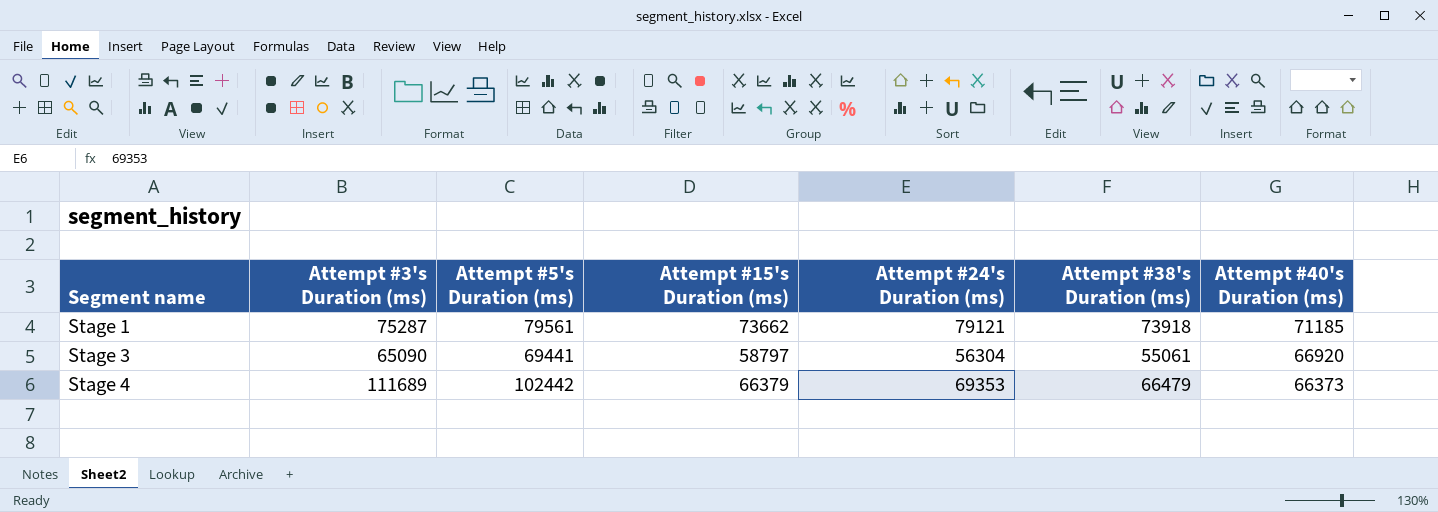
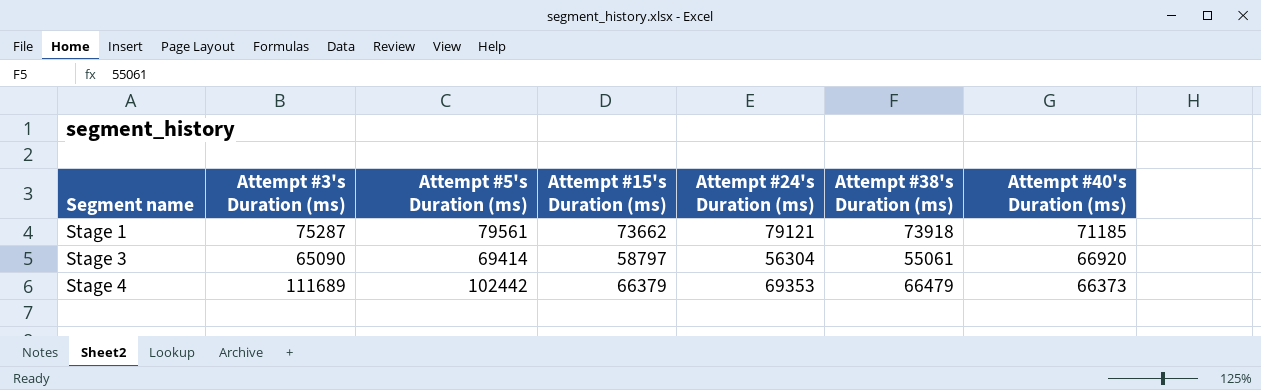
Stage 3 | Attempt #5's Duration (ms): 69441 -> 69414

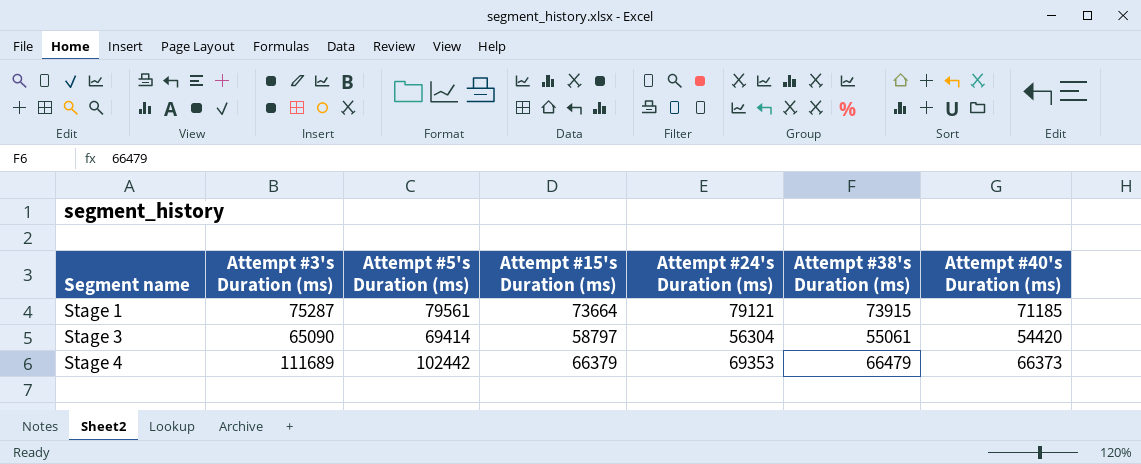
Stage 1 | Attempt #15's Duration (ms): 73662 -> 73664
Stage 1 | Attempt #38's Duration (ms): 73918 -> 73915
Stage 3 | Attempt #40's Duration (ms): 66920 -> 54420

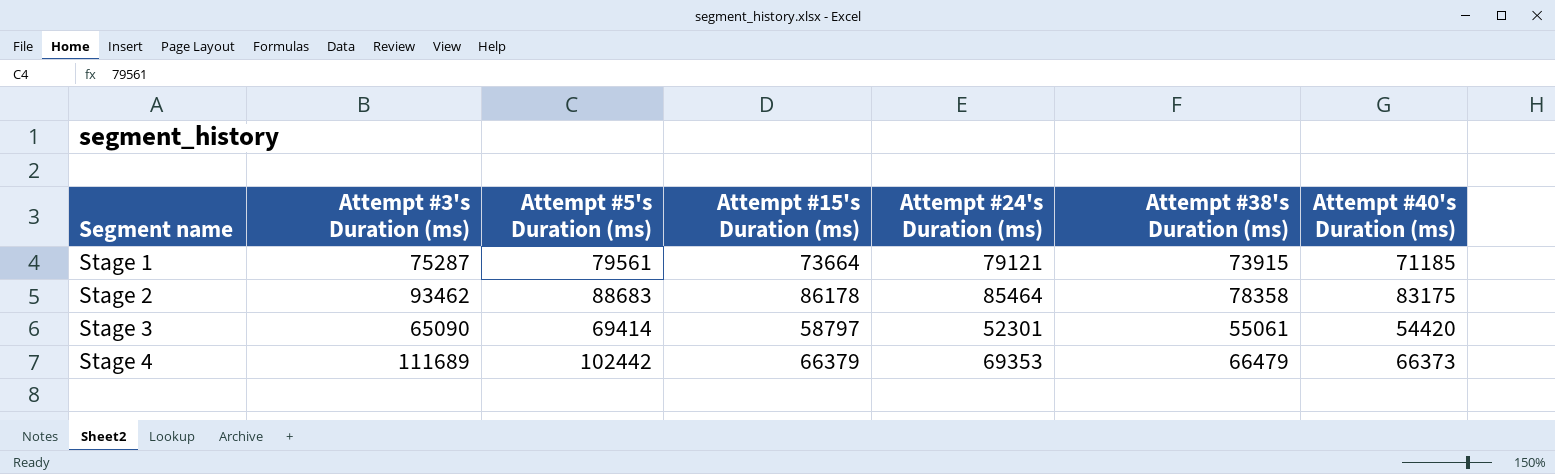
row Stage 2: none -> 93462 | 88683 | 86178 | 85464 | 78358 | 83175
Stage 3 | Attempt #24's Duration (ms): 56304 -> 52301

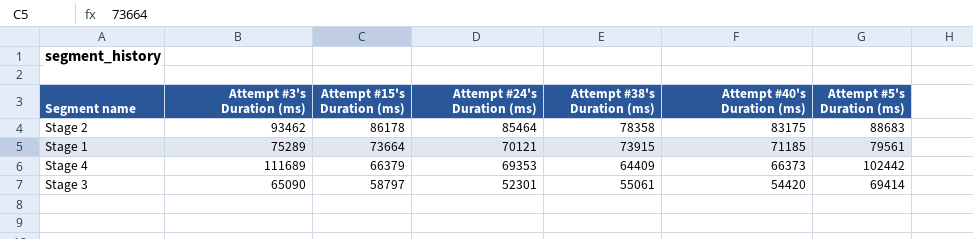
row order: Segment name ascending -> Attempt #15's Duration (ms) descending
column Attempt #5's Duration (ms) | position: 3 -> 7
Stage 1 | Attempt #3's Duration (ms): 75287 -> 75289
Stage 1 | Attempt #24's Duration (ms): 79121 -> 70121
Stage 4 | Attempt #38's Duration (ms): 66479 -> 64409

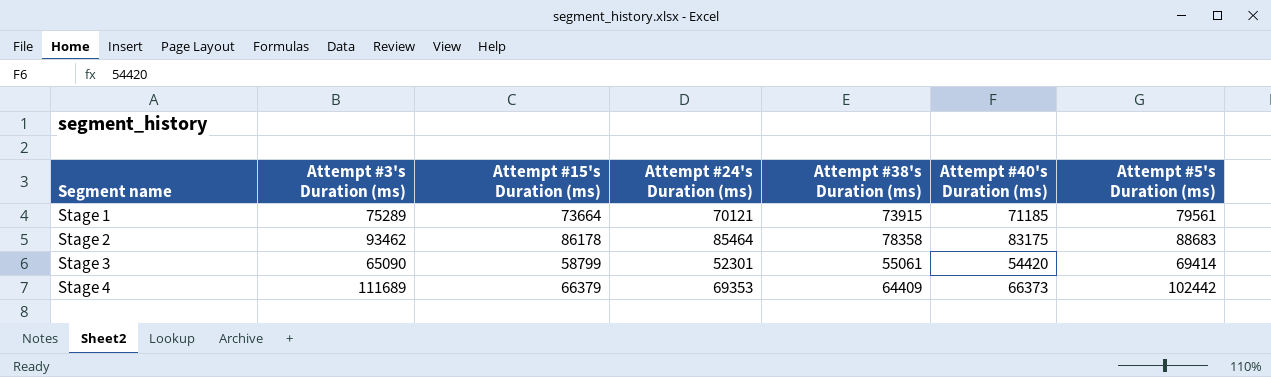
row order: Attempt #15's Duration (ms) descending -> Segment name ascending
Stage 3 | Attempt #15's Duration (ms): 58797 -> 58799

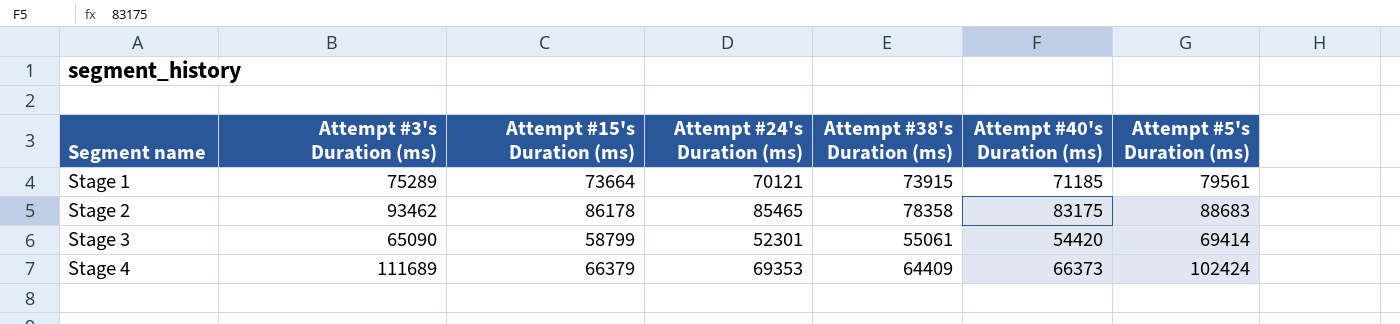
Stage 2 | Attempt #24's Duration (ms): 85464 -> 85465
Stage 4 | Attempt #5's Duration (ms): 102442 -> 102424

